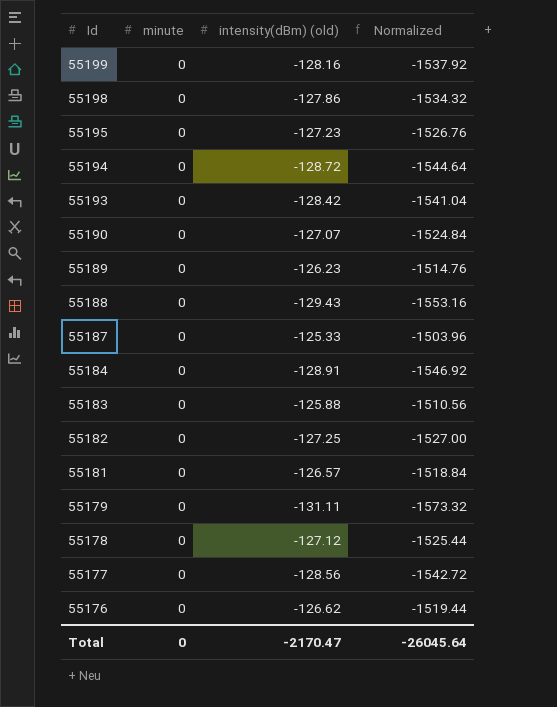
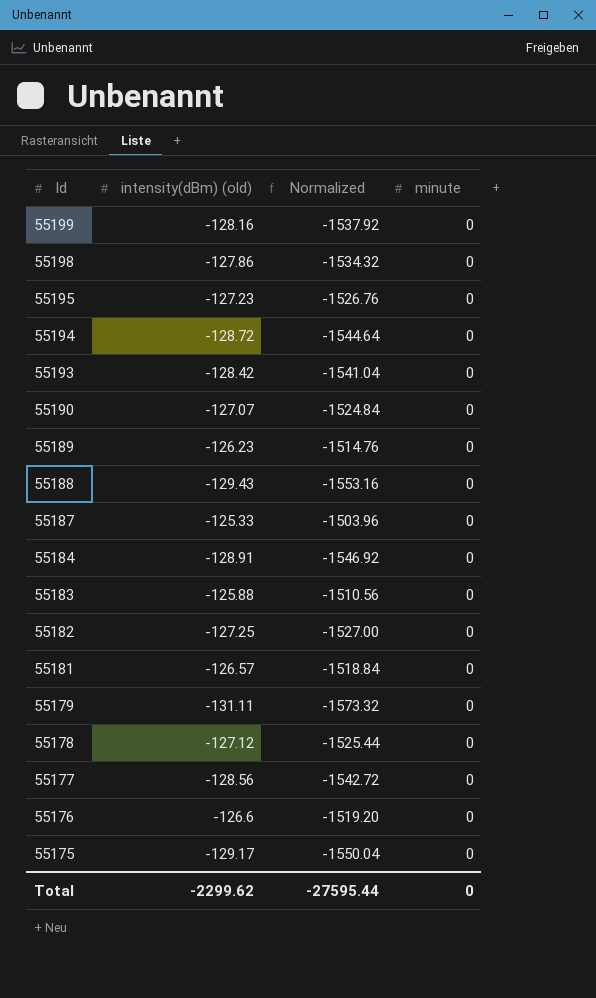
column minute | position: 2 -> 4
55176 | intensity(dBm) (old): -126.62 -> -126.6
55176 | Normalized: -1519.44 -> -1519.20
row 55175: none -> -129.17 | -1550.04 | 0
Total | intensity(dBm) (old): -2170.47 -> -2299.62
Total | Normalized: -26045.64 -> -27595.44

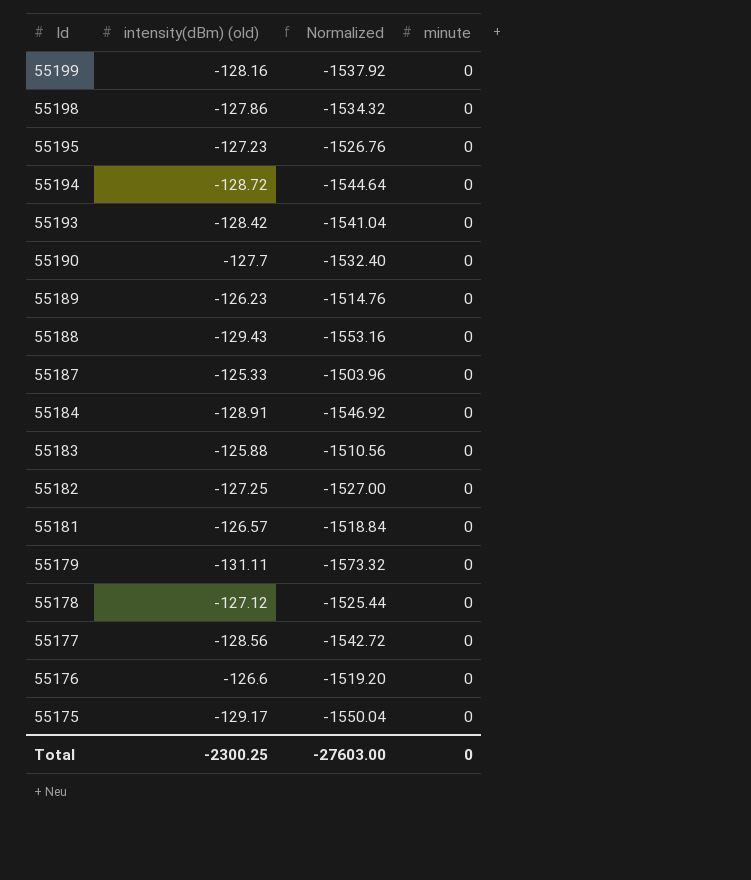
55190 | intensity(dBm) (old): -127.07 -> -127.7
55190 | Normalized: -1524.84 -> -1532.40
Total | intensity(dBm) (old): -2299.62 -> -2300.25
Total | Normalized: -27595.44 -> -27603.00

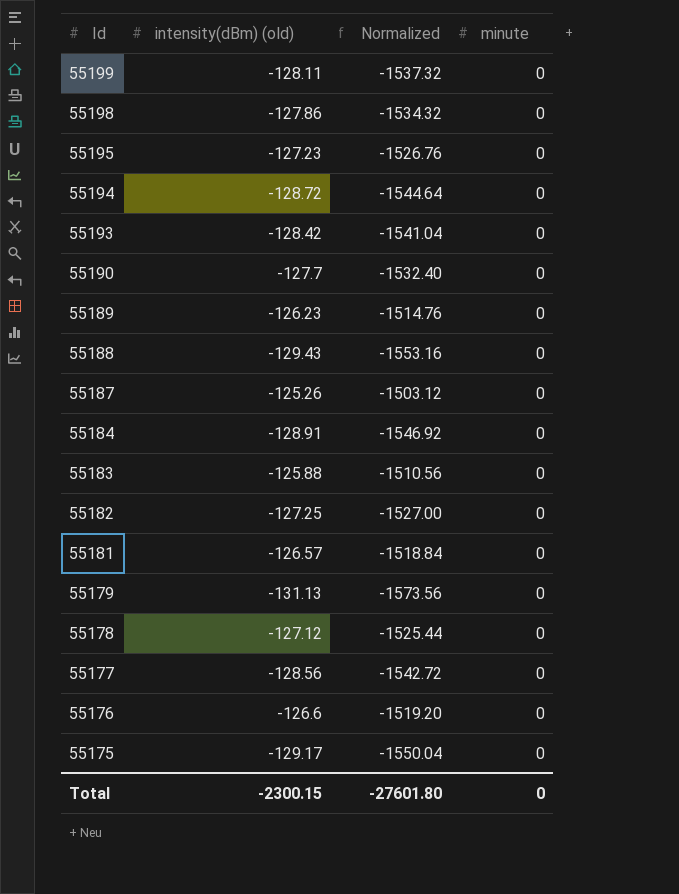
55199 | intensity(dBm) (old): -128.16 -> -128.11
55199 | Normalized: -1537.92 -> -1537.32
55187 | intensity(dBm) (old): -125.33 -> -125.26
55187 | Normalized: -1503.96 -> -1503.12
55179 | intensity(dBm) (old): -131.11 -> -131.13
55179 | Normalized: -1573.32 -> -1573.56
Total | intensity(dBm) (old): -2300.25 -> -2300.15
Total | Normalized: -27603.00 -> -27601.80

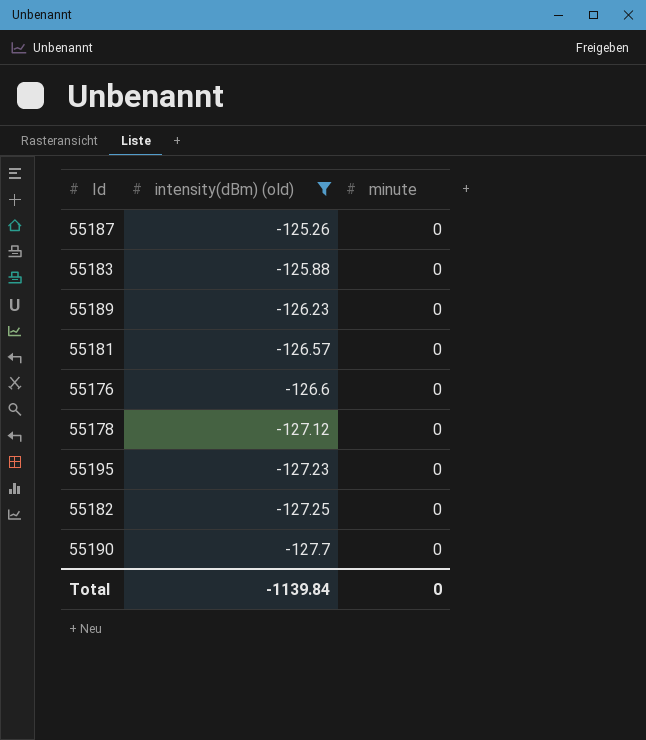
filter: none -> intensity(dBm) (old) >= -127.7
row order: Id descending -> intensity(dBm) (old) descending
column Normalized | formula: [intensity(dBm) (old)] * 12 -> none
Total | intensity(dBm) (old): -2300.15 -> -1139.84

